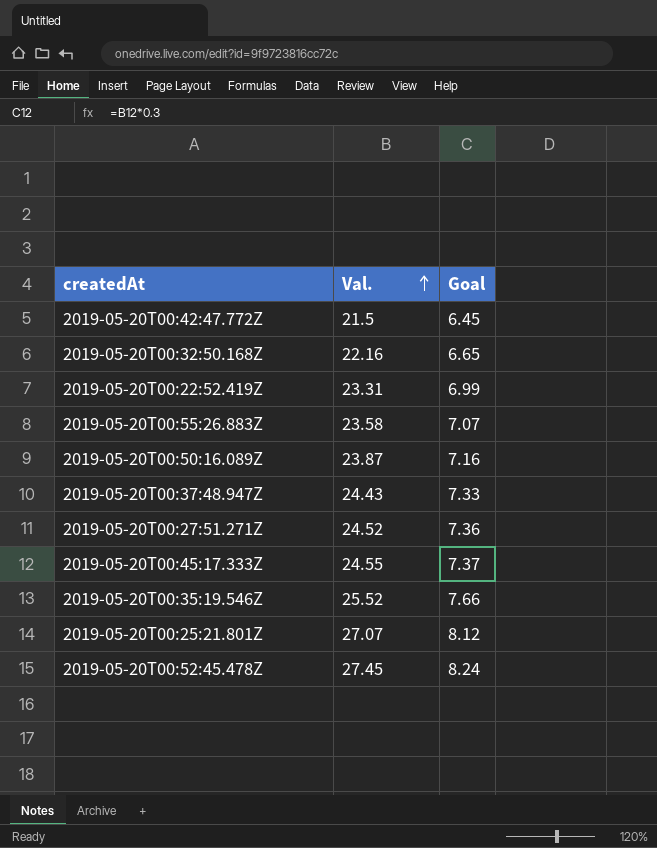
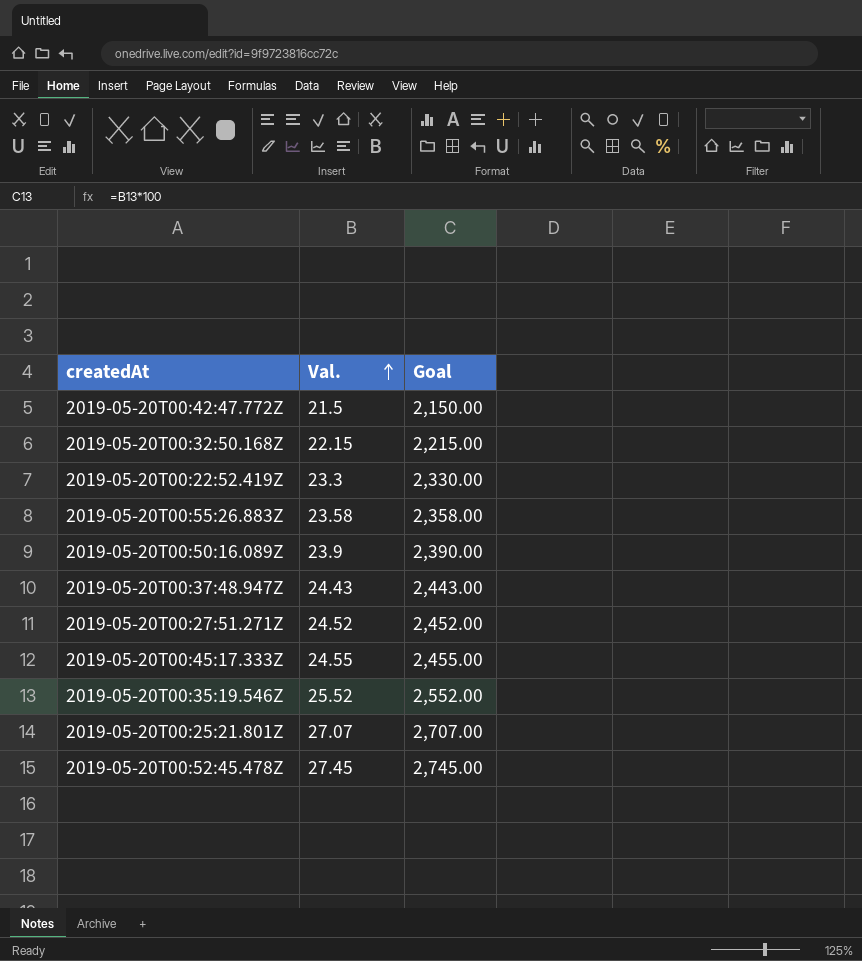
column Goal | formula: [Val.] * 0.3 -> [Val.] * 100
2019-05-20T00:32:50.168Z | Val.: 22.16 -> 22.15
2019-05-20T00:22:52.419Z | Val.: 23.31 -> 23.3
2019-05-20T00:50:16.089Z | Val.: 23.87 -> 23.9

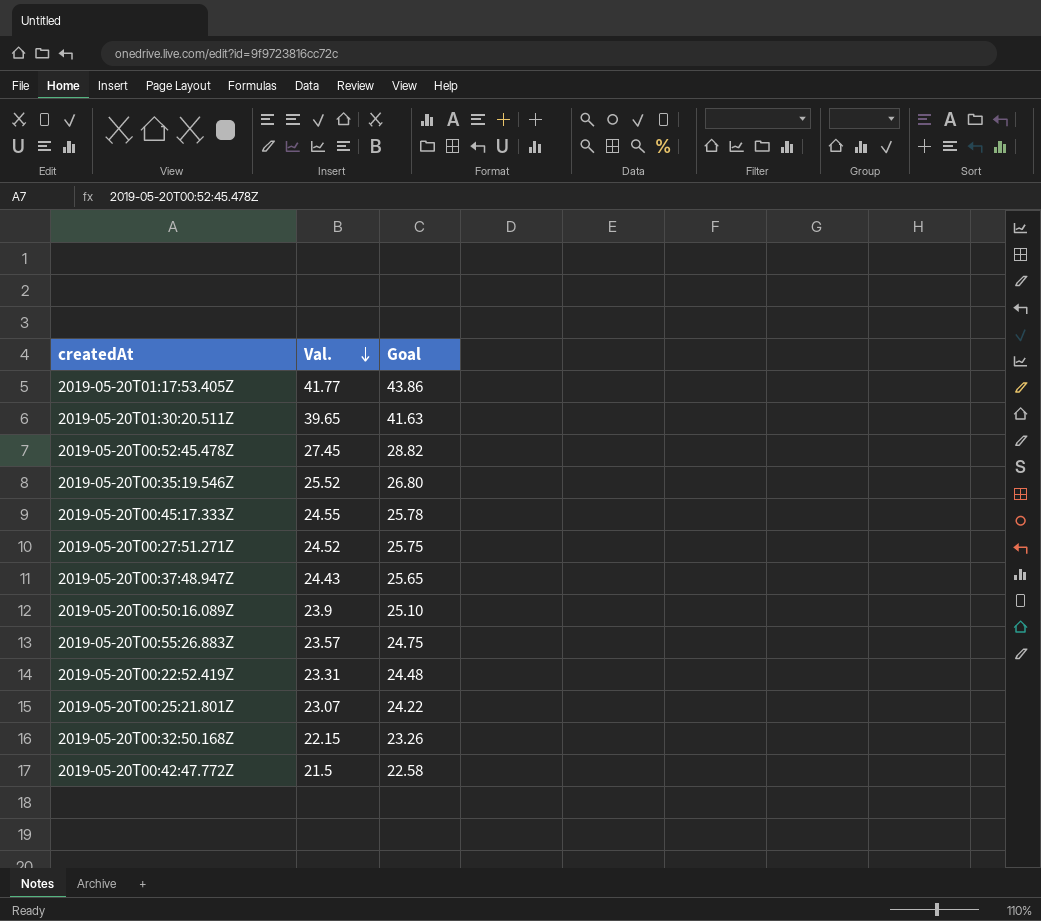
row order: Val. ascending -> Val. descending
column Goal | formula: [Val.] * 100 -> [Val.] * 1.05
row 2019-05-20T01:17:53.405Z: none -> 41.77 | 43.86
row 2019-05-20T01:30:20.511Z: none -> 39.65 | 41.63
2019-05-20T00:55:26.883Z | Val.: 23.58 -> 23.57
2019-05-20T00:22:52.419Z | Val.: 23.3 -> 23.31
2019-05-20T00:25:21.801Z | Val.: 27.07 -> 23.07

